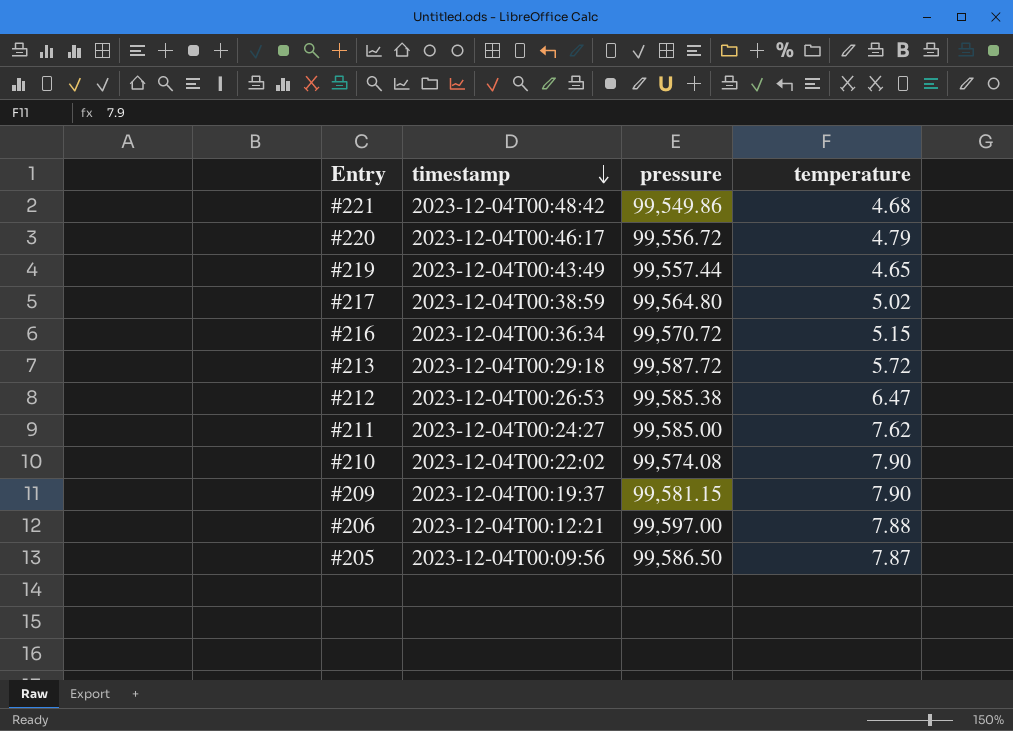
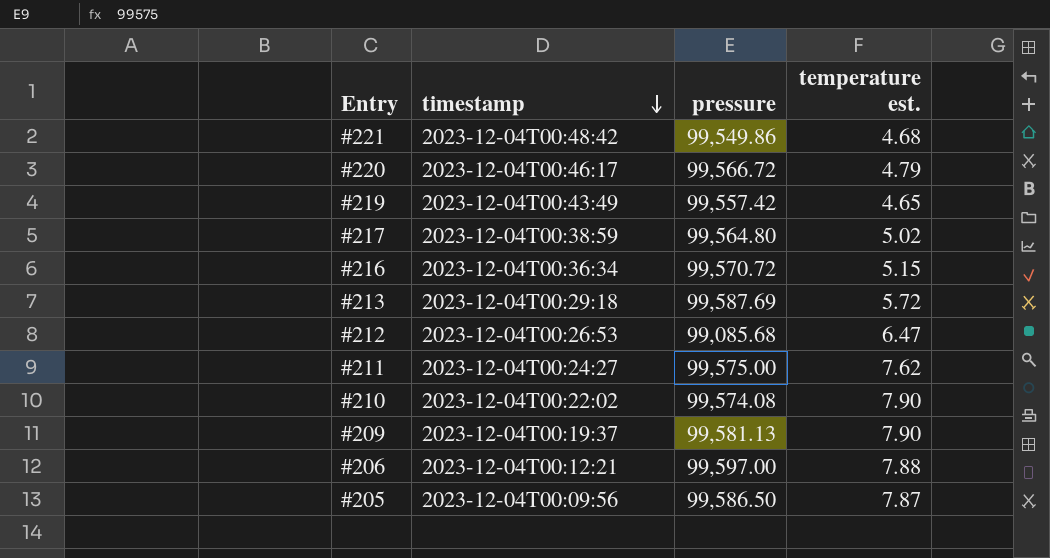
column name: temperature -> temperature est.
#220 | pressure: 99,556.72 -> 99,566.72
#219 | pressure: 99,557.44 -> 99,557.42
#213 | pressure: 99,587.72 -> 99,587.69
#212 | pressure: 99,585.38 -> 99,085.68
#211 | pressure: 99,585.00 -> 99,575.00
#209 | pressure: 99,581.15 -> 99,581.13

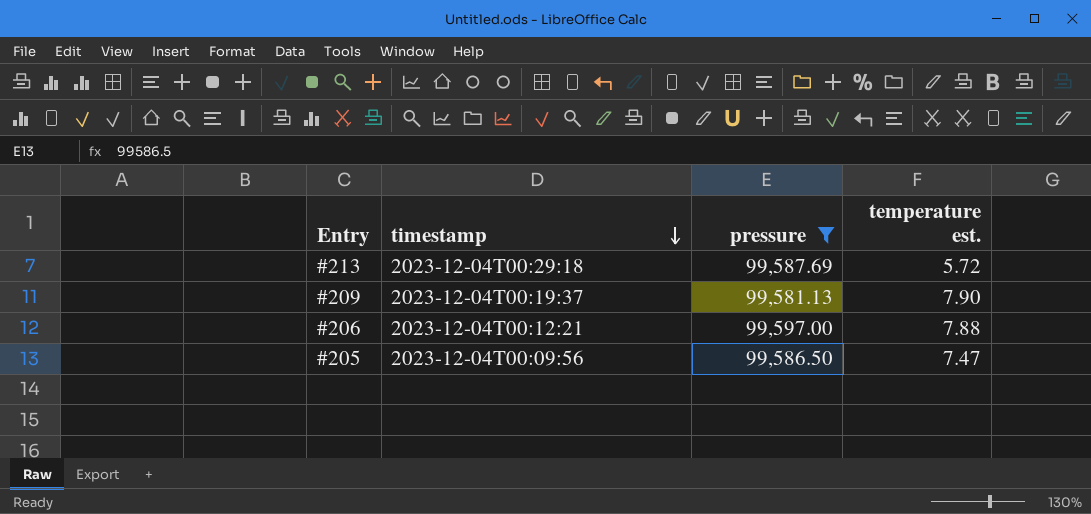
filter: none -> pressure >= 99,581.13
#205 | temperature est.: 7.87 -> 7.47

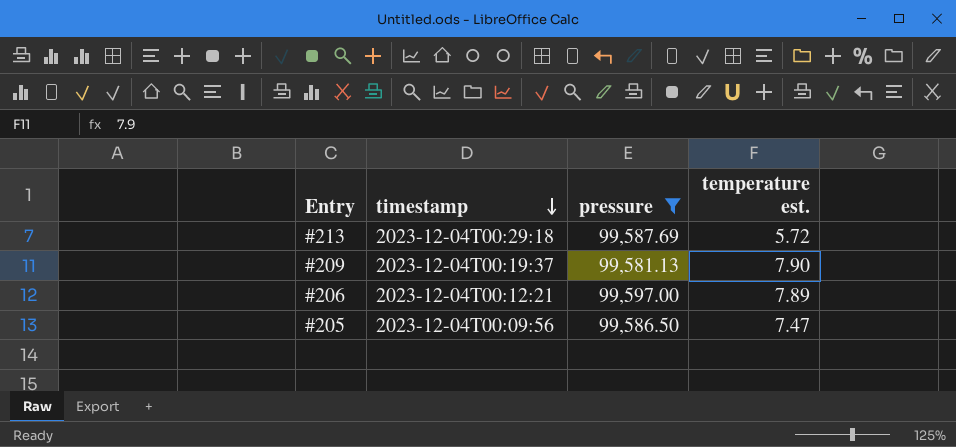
#206 | temperature est.: 7.88 -> 7.89

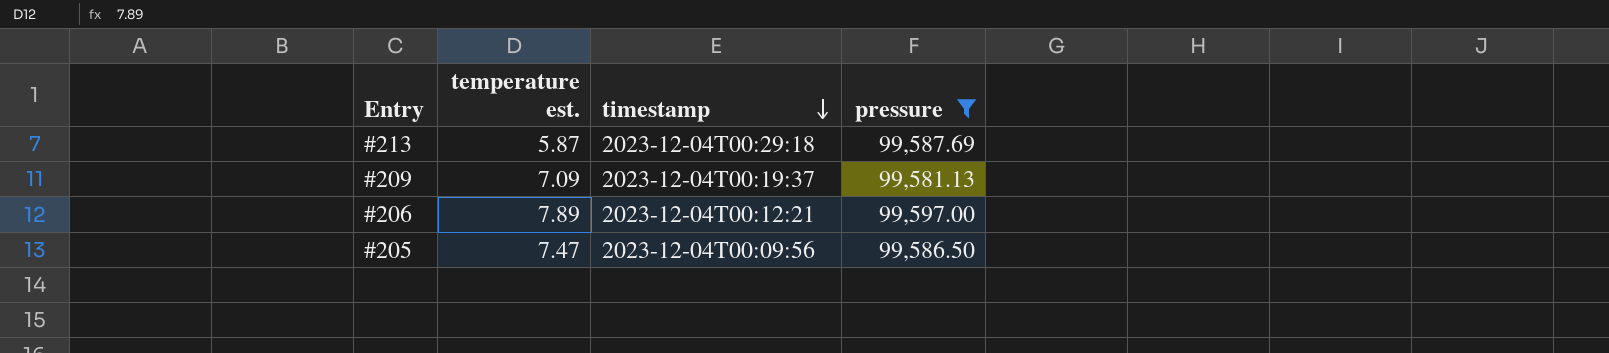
column temperature est. | position: 4 -> 2
#213 | temperature est.: 5.72 -> 5.87
#209 | temperature est.: 7.90 -> 7.09

